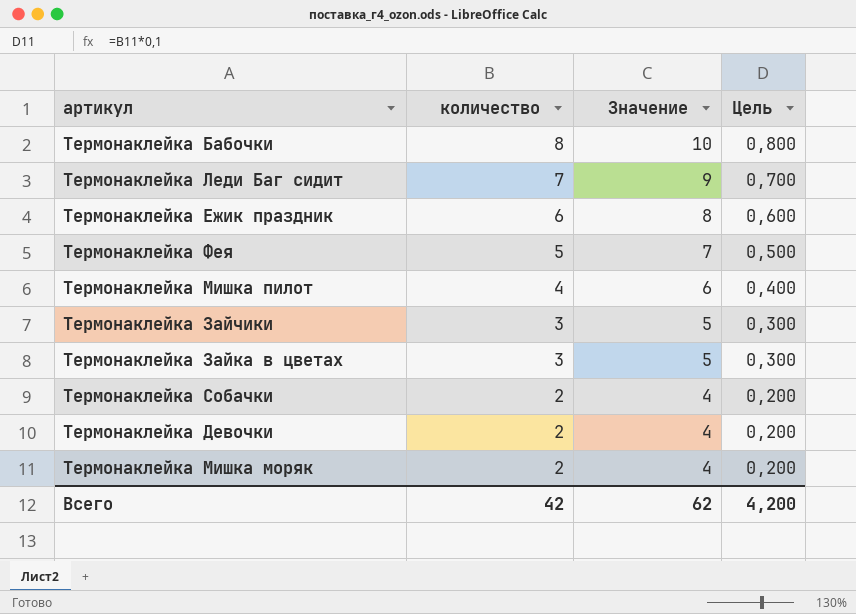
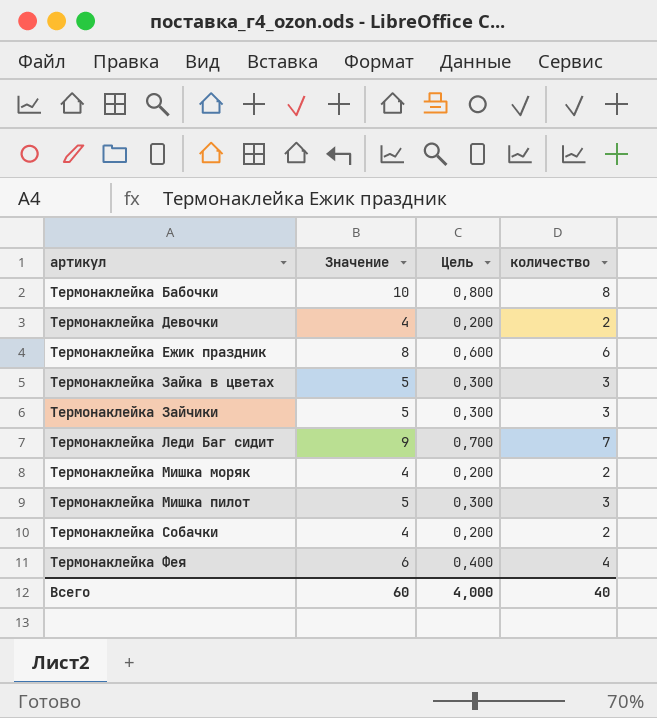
row order: количество descending -> артикул ascending
column количество | position: 2 -> 4
Термонаклейка Мишка пилот | Значение: 6 -> 5
Термонаклейка Мишка пилот | Цель: 0,400 -> 0,300
Термонаклейка Мишка пилот | количество: 4 -> 3
Термонаклейка Фея | Значение: 7 -> 6
Термонаклейка Фея | Цель: 0,500 -> 0,400
Термонаклейка Фея | количество: 5 -> 4
Всего | Значение: 62 -> 60
Всего | Цель: 4,200 -> 4,000
Всего | количество: 42 -> 40

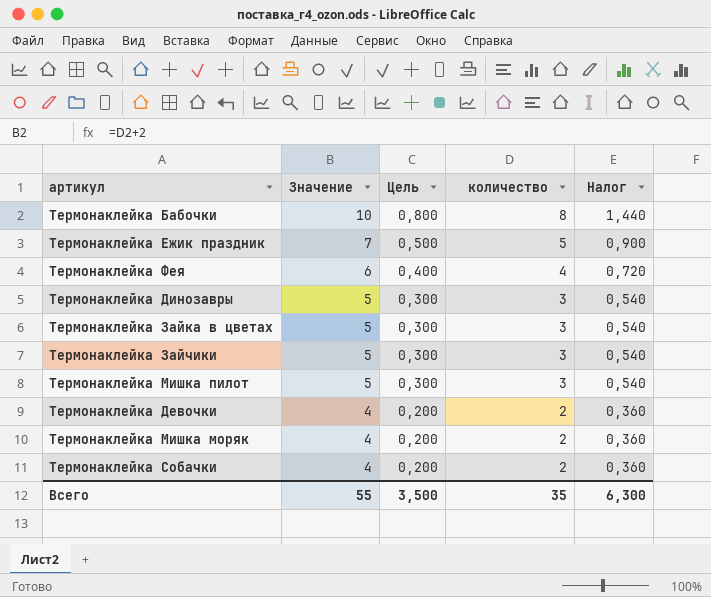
row order: артикул ascending -> Значение descending
column Налог | formula: none -> [количество] * 0,18
row Термонаклейка Леди Баг сидит: 9 | 0,700 | 7 -> none
Термонаклейка Ежик праздник | Значение: 8 -> 7
Термонаклейка Ежик праздник | Цель: 0,600 -> 0,500
Термонаклейка Ежик праздник | количество: 6 -> 5
row Термонаклейка Динозавры: none -> 5 | 0,300 | 3 | 0,540
Всего | Значение: 60 -> 55
Всего | Цель: 4,000 -> 3,500
Всего | количество: 40 -> 35

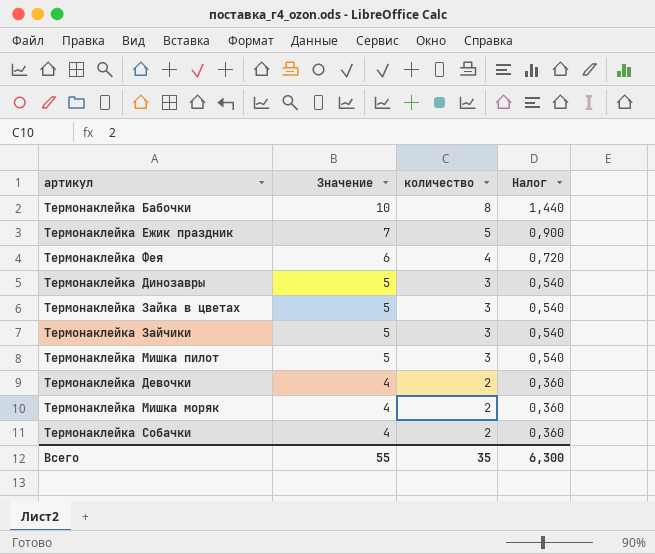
column Цель | formula: [количество] * 0,1 -> none

